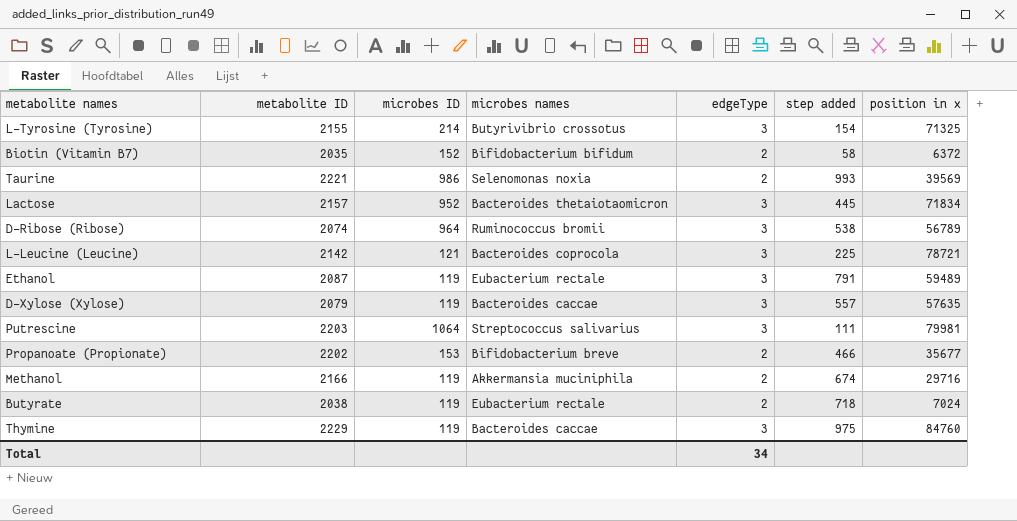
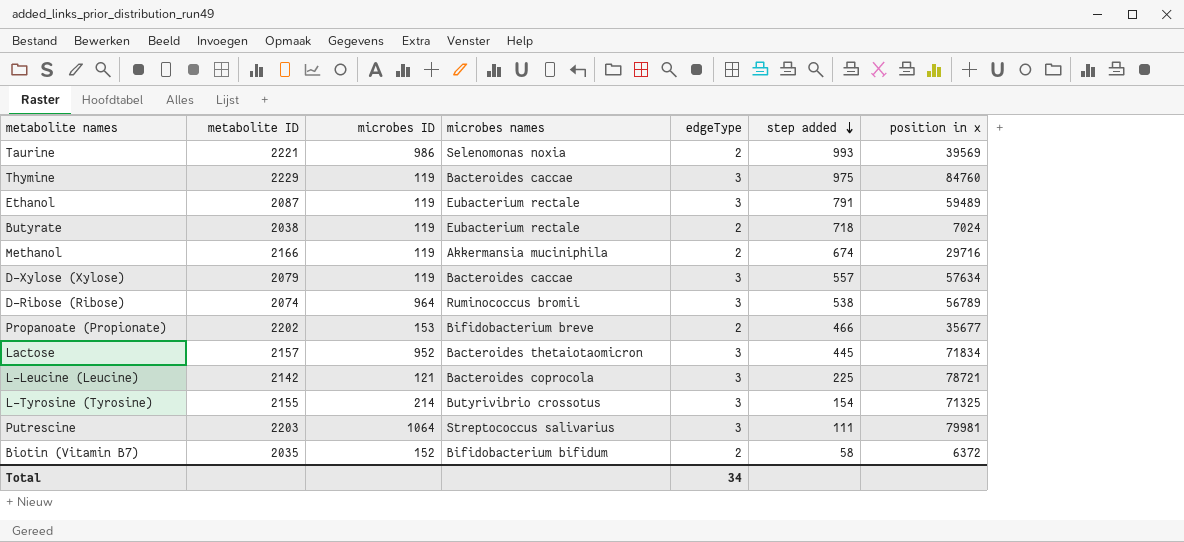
row order: none -> step added descending
D-Xylose (Xylose) | position in x: 57635 -> 57634

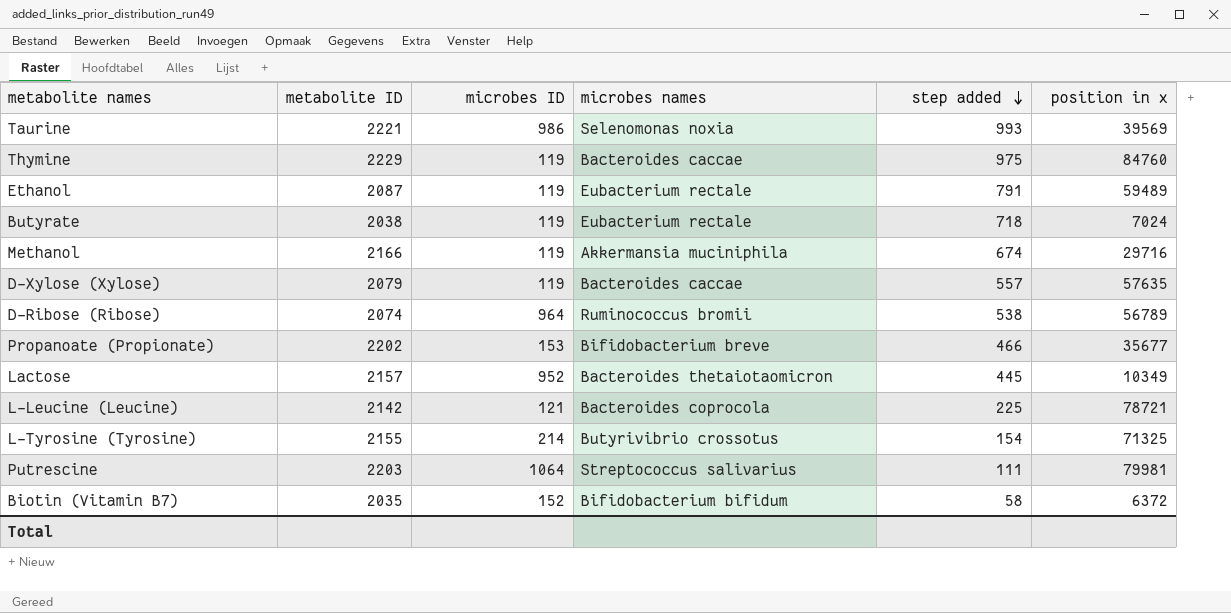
column edgeType | position: 5 -> none
D-Xylose (Xylose) | position in x: 57634 -> 57635
Lactose | position in x: 71834 -> 10349

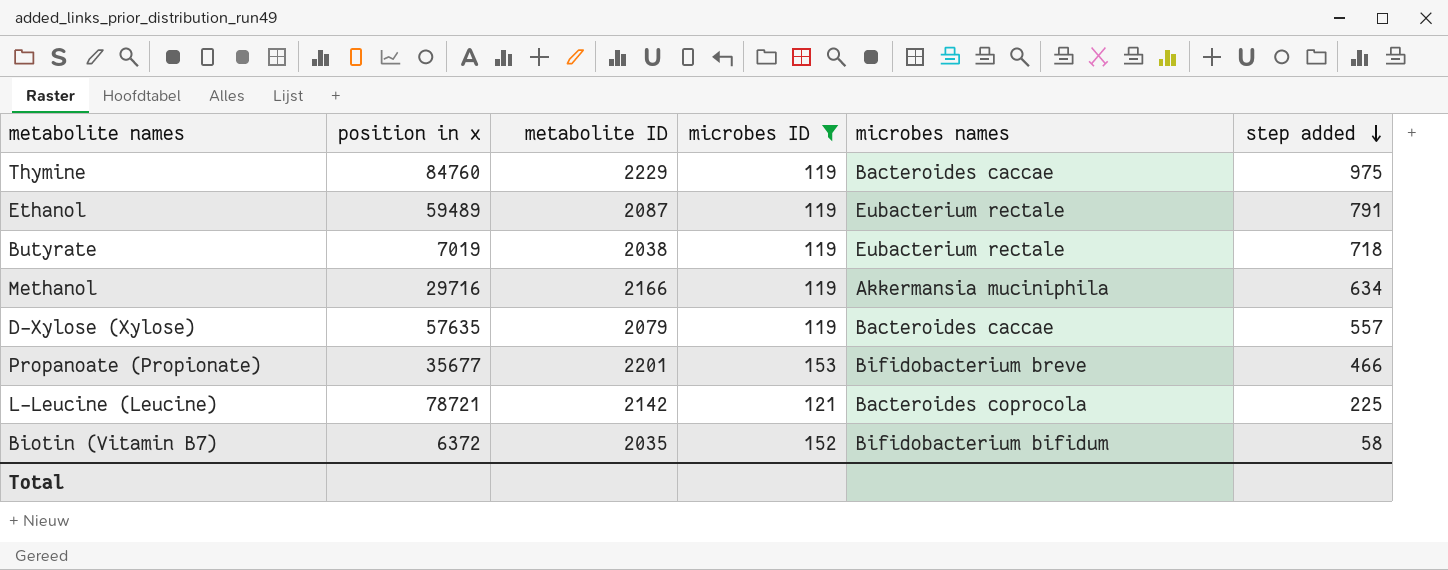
filter: none -> microbes ID <= 153
column position in x | position: 6 -> 2
Butyrate | position in x: 7024 -> 7019
Methanol | step added: 674 -> 634
Propanoate (Propionate) | metabolite ID: 2202 -> 2201

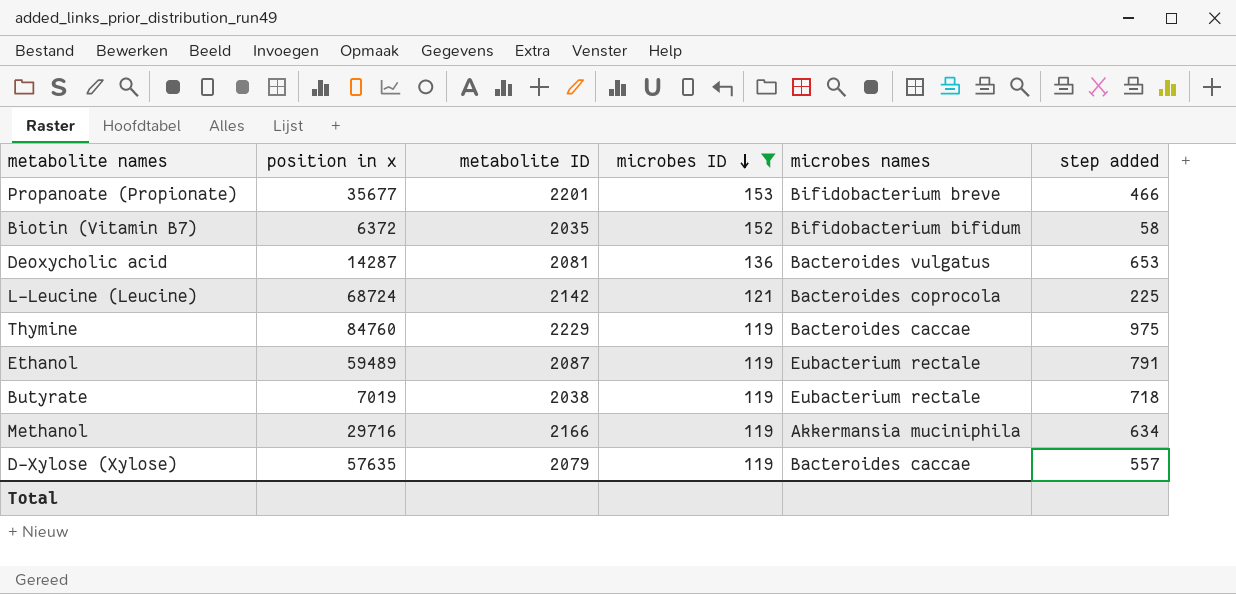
row order: step added descending -> microbes ID descending
row Deoxycholic acid: none -> 14287 | 2081 | 136 | Bacteroides vulgatus | 653
L-Leucine (Leucine) | position in x: 78721 -> 68724

